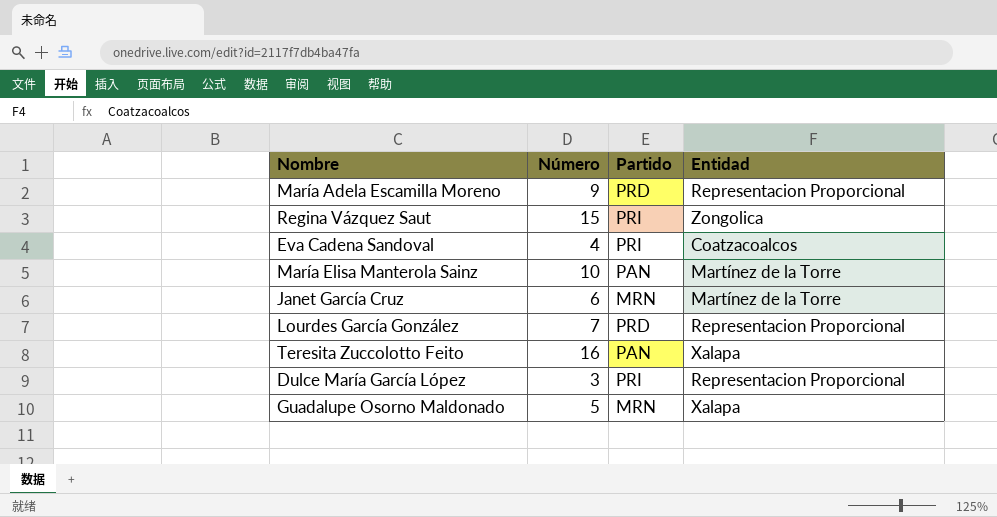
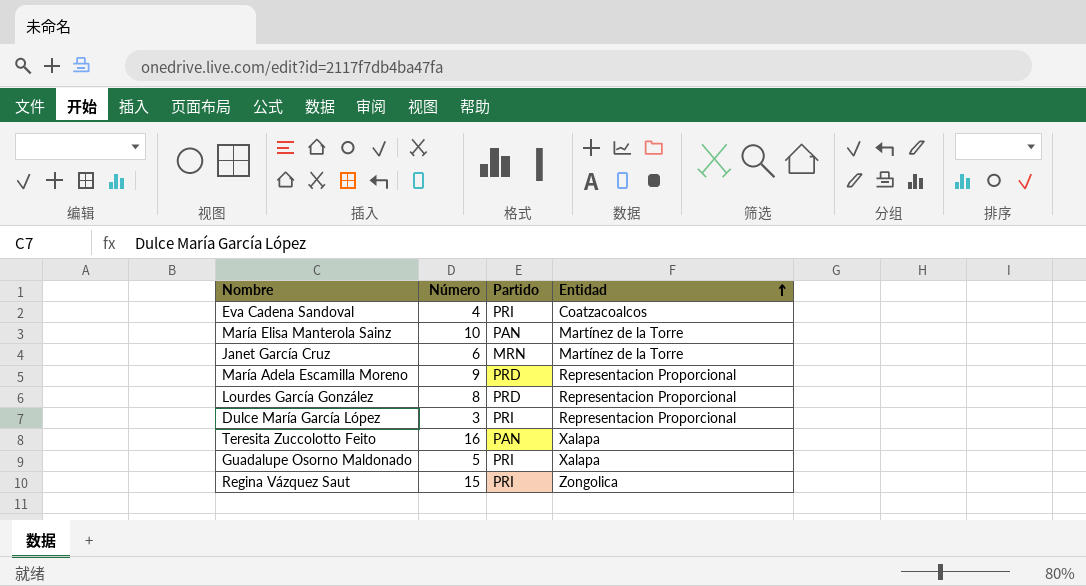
row order: none -> Entidad ascending
Lourdes García González | Número: 7 -> 8
Guadalupe Osorno Maldonado | Partido: MRN -> PRI

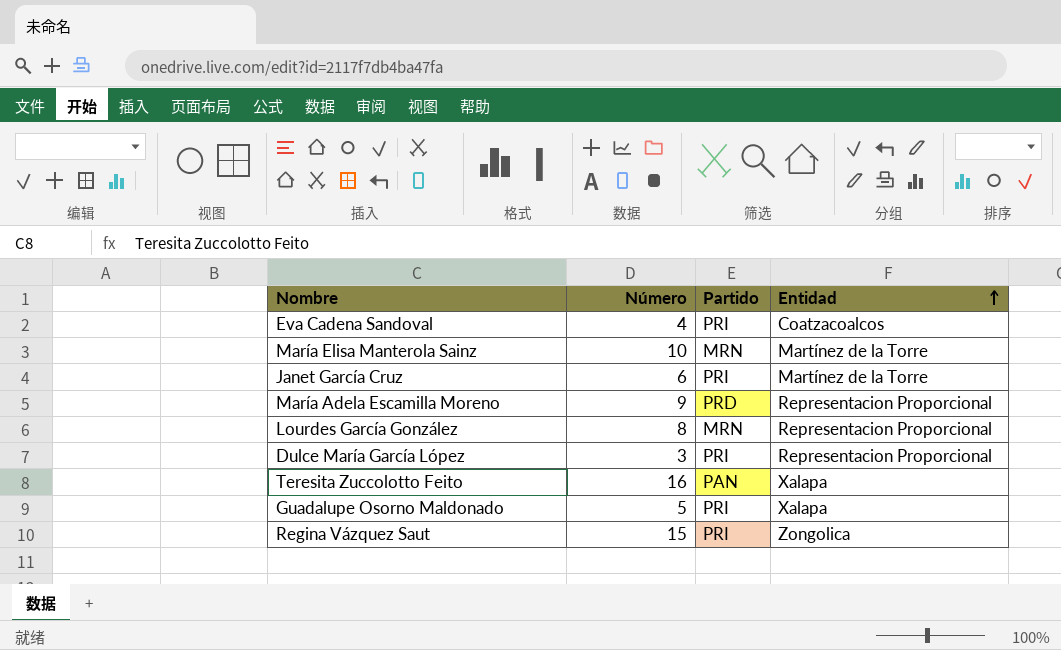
María Elisa Manterola Sainz | Partido: PAN -> MRN
Janet García Cruz | Partido: MRN -> PRI
Lourdes García González | Partido: PRD -> MRN

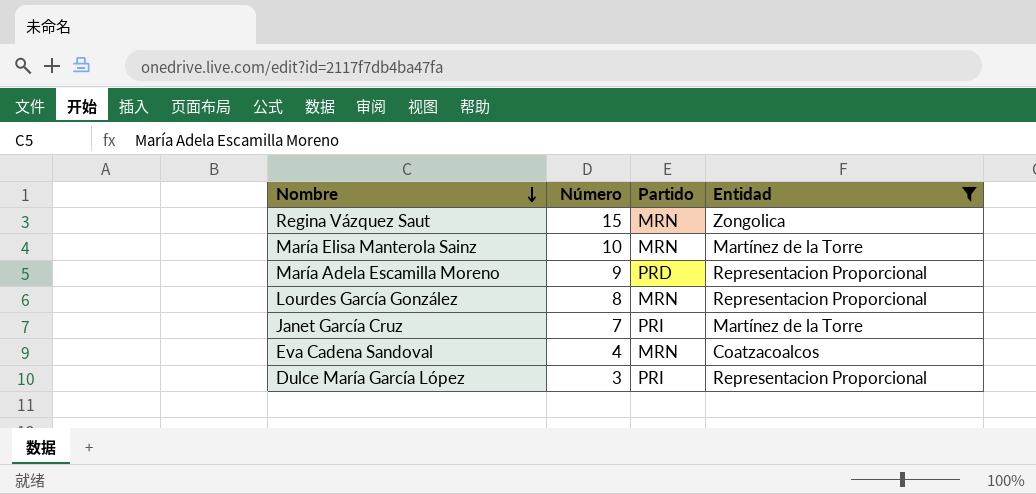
filter: none -> Entidad != Xalapa
row order: Entidad ascending -> Nombre descending
Regina Vázquez Saut | Partido: PRI -> MRN
Janet García Cruz | Número: 6 -> 7
Eva Cadena Sandoval | Partido: PRI -> MRN

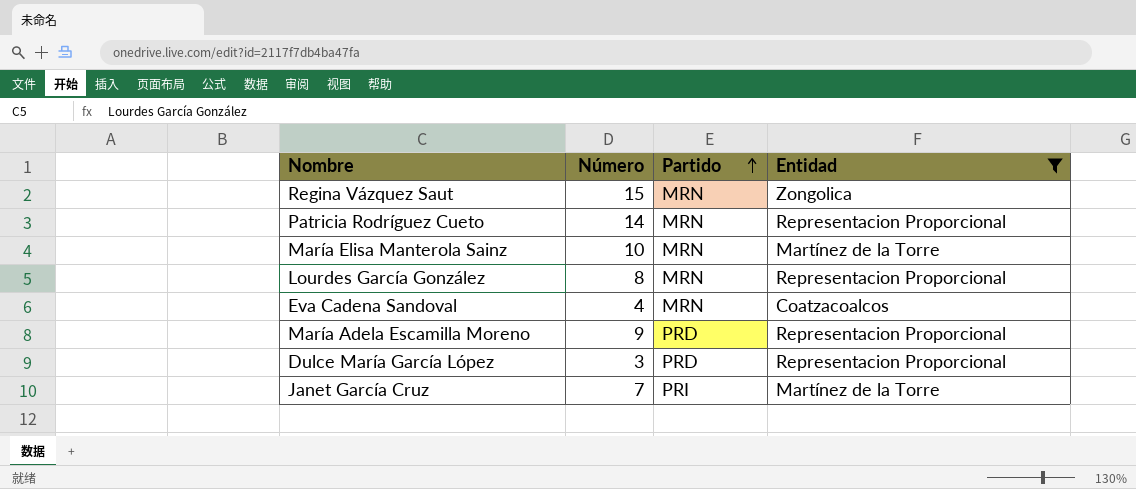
row order: Nombre descending -> Partido ascending
row Patricia Rodríguez Cueto: none -> 14 | MRN | Representacion Proporcional
Dulce María García López | Partido: PRI -> PRD

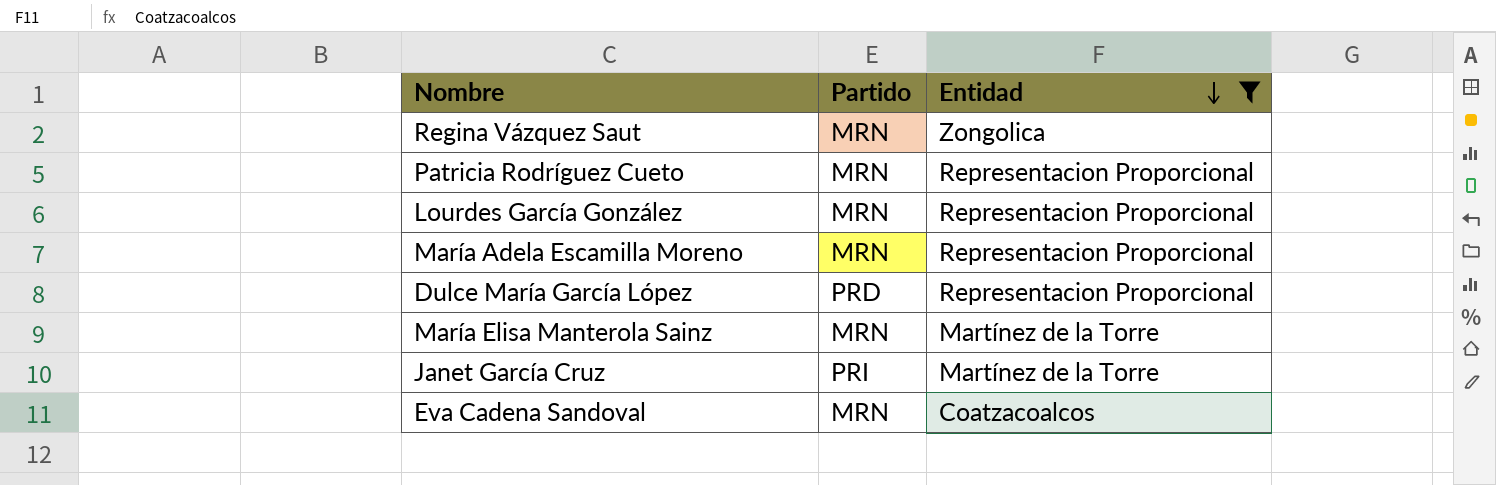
row order: Partido ascending -> Entidad descending
column Número | position: 2 -> none
María Adela Escamilla Moreno | Partido: PRD -> MRN

